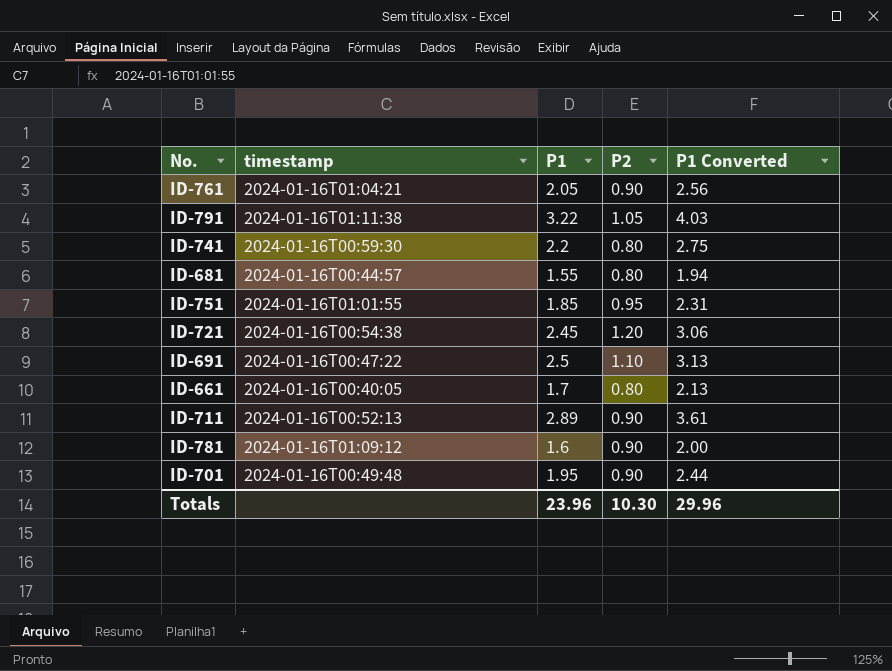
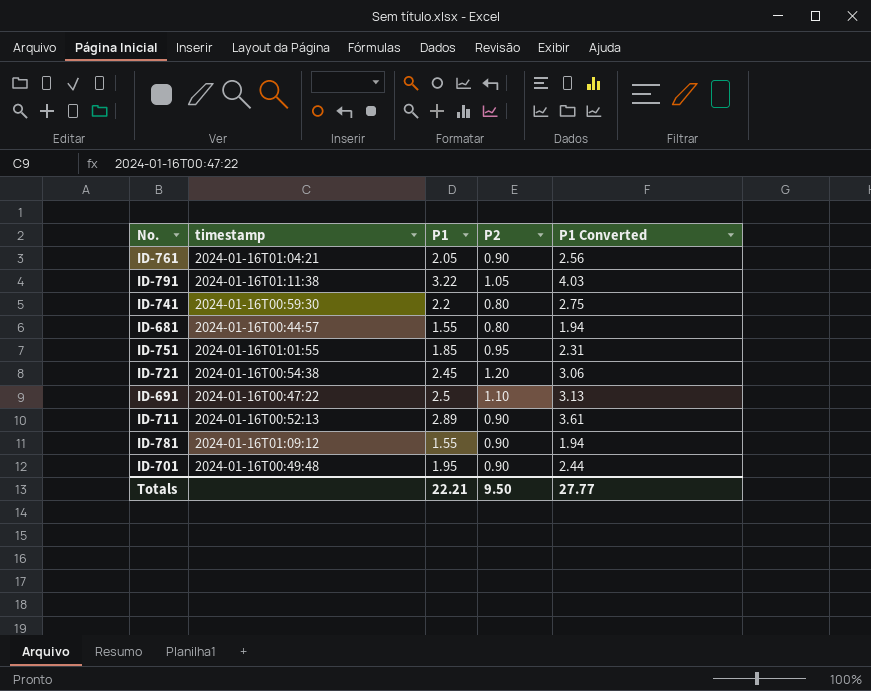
row ID-661: 2024-01-16T00:40:05 | 1.7 | 0.80 | 2.13 -> none
ID-781 | P1: 1.6 -> 1.55
ID-781 | P1 Converted: 2.00 -> 1.94
Totals | P1: 23.96 -> 22.21
Totals | P2: 10.30 -> 9.50
Totals | P1 Converted: 29.96 -> 27.77

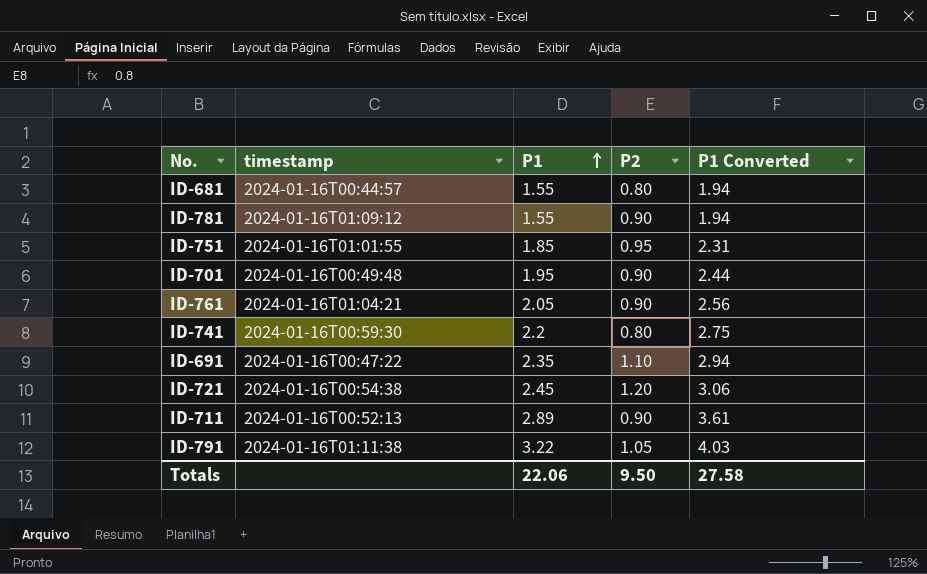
row order: none -> P1 ascending
ID-691 | P1: 2.5 -> 2.35
ID-691 | P1 Converted: 3.13 -> 2.94
Totals | P1: 22.21 -> 22.06
Totals | P1 Converted: 27.77 -> 27.58

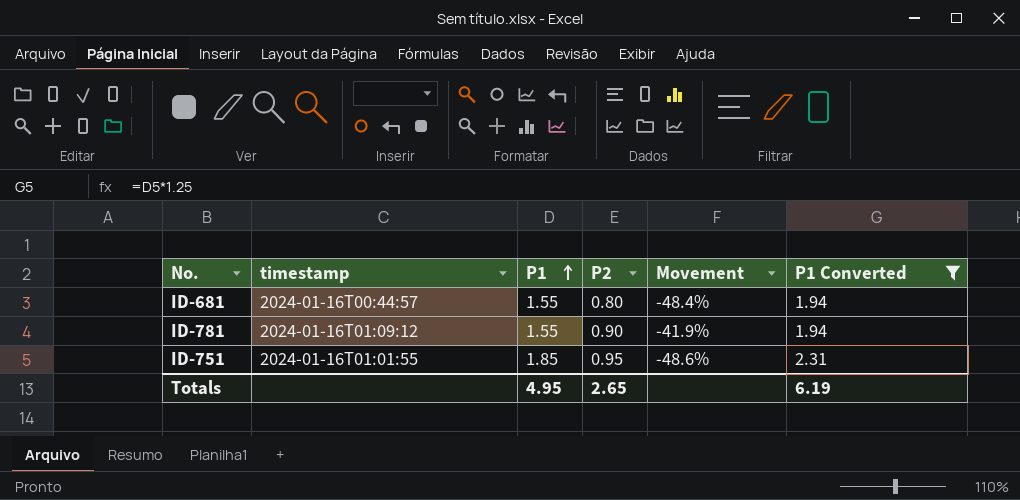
filter: none -> P1 Converted <= 2.31
column Movement | formula: none -> ([P2] - [P1]) / [P1]
Totals | P1: 22.06 -> 4.95
Totals | P2: 9.50 -> 2.65
Totals | P1 Converted: 27.58 -> 6.19

